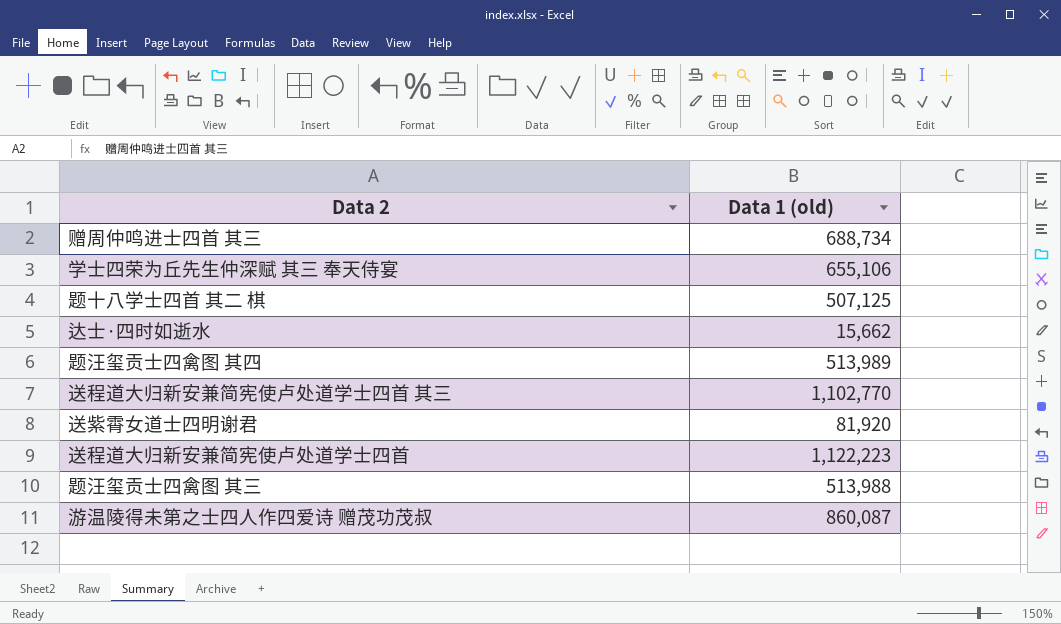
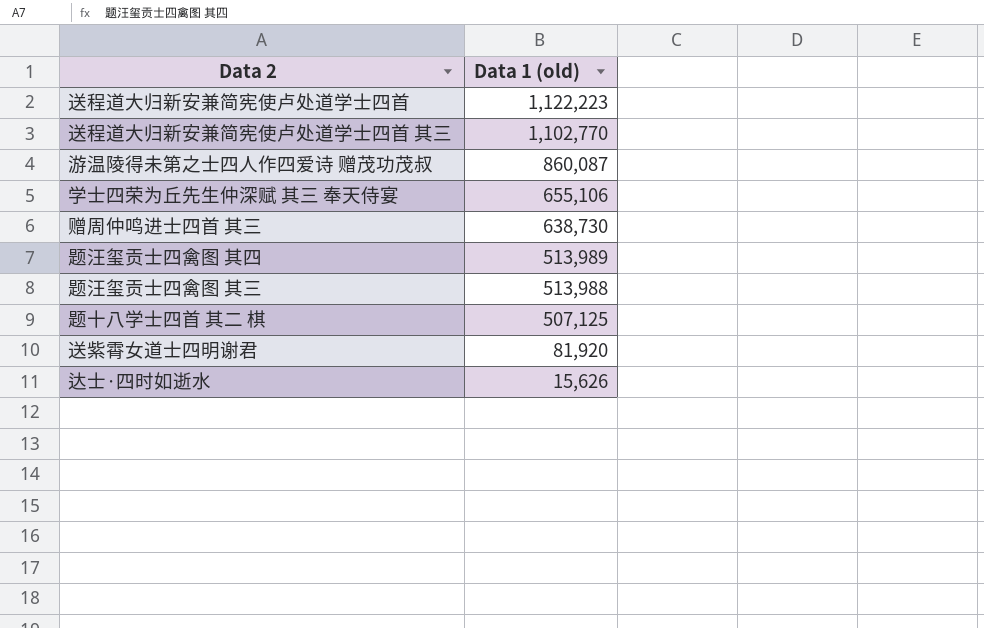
row order: none -> Data 1 (old) descending
赠周仲鸣进士四首 其三 | Data 1 (old): 688,734 -> 638,730
达士·四时如逝水 | Data 1 (old): 15,662 -> 15,626

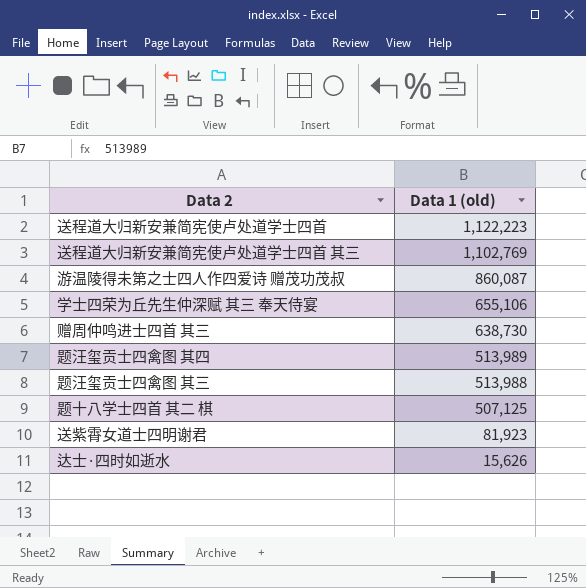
送程道大归新安兼简宪使卢处道学士四首 其三 | Data 1 (old): 1,102,770 -> 1,102,769
送紫霄女道士四明谢君 | Data 1 (old): 81,920 -> 81,923

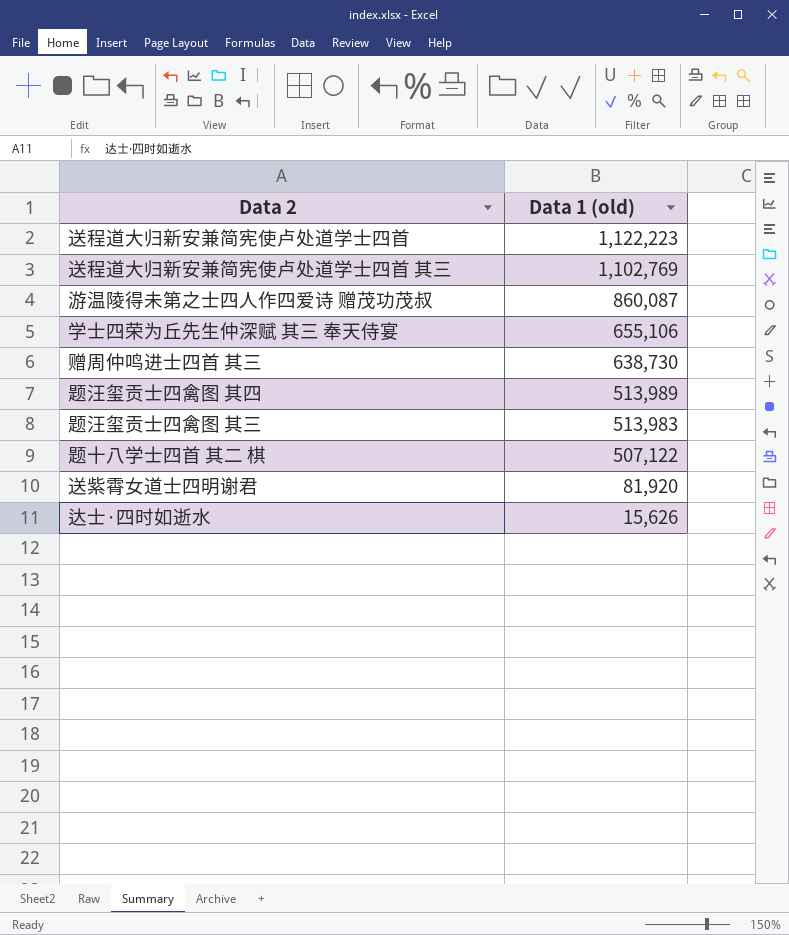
题汪玺贡士四禽图 其三 | Data 1 (old): 513,988 -> 513,983
题十八学士四首 其二 棋 | Data 1 (old): 507,125 -> 507,122
送紫霄女道士四明谢君 | Data 1 (old): 81,923 -> 81,920

